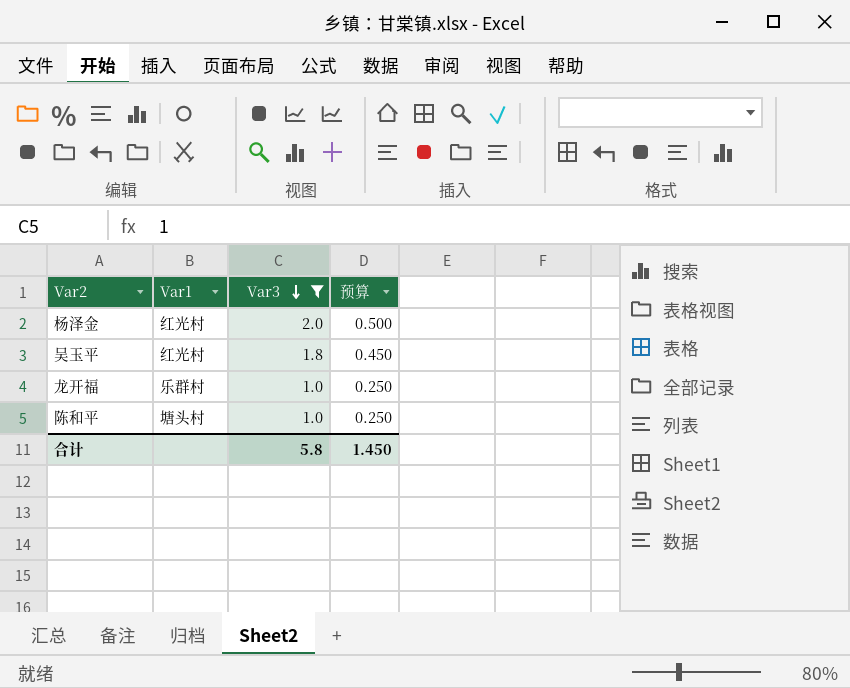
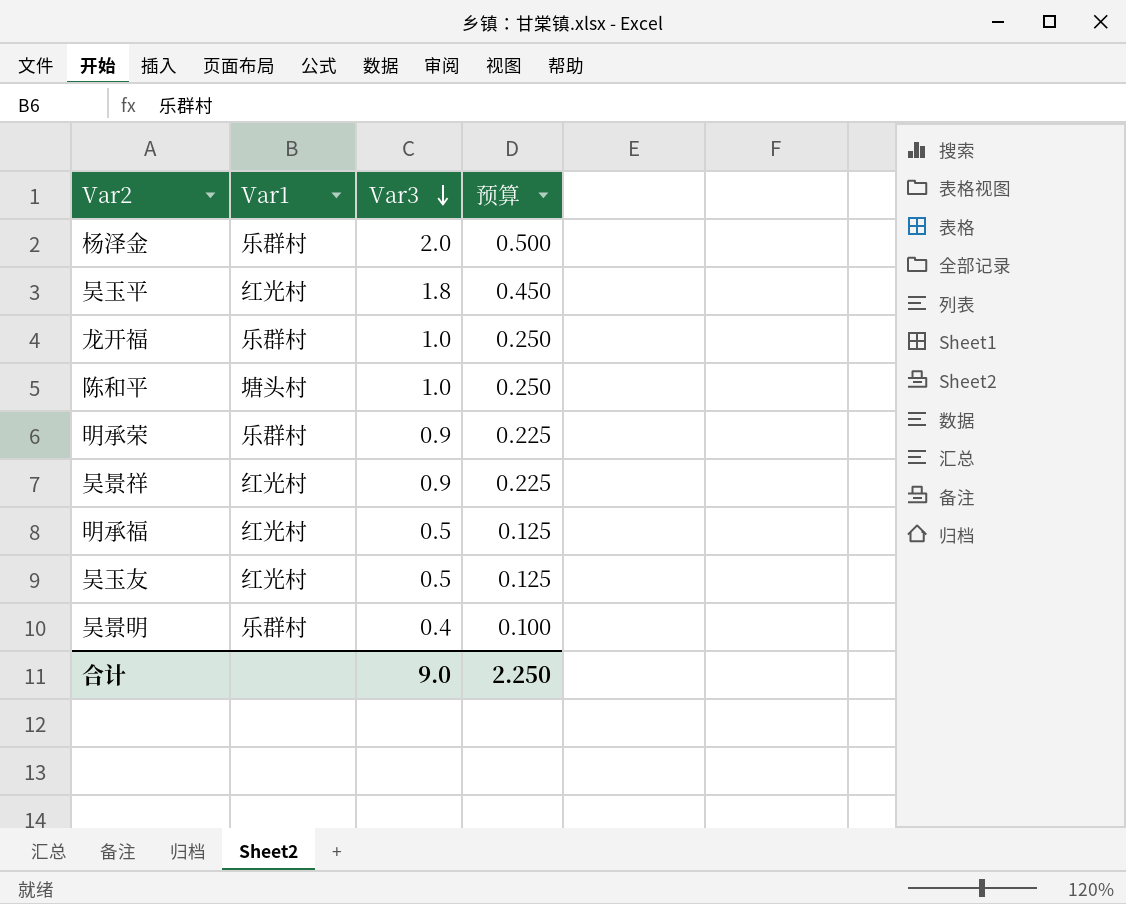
filter: Var3 >= 1.0 -> none
杨泽金 | Var1: 红光村 -> 乐群村
合计 | Var3: 5.8 -> 9.0
合计 | 预算: 1.450 -> 2.250

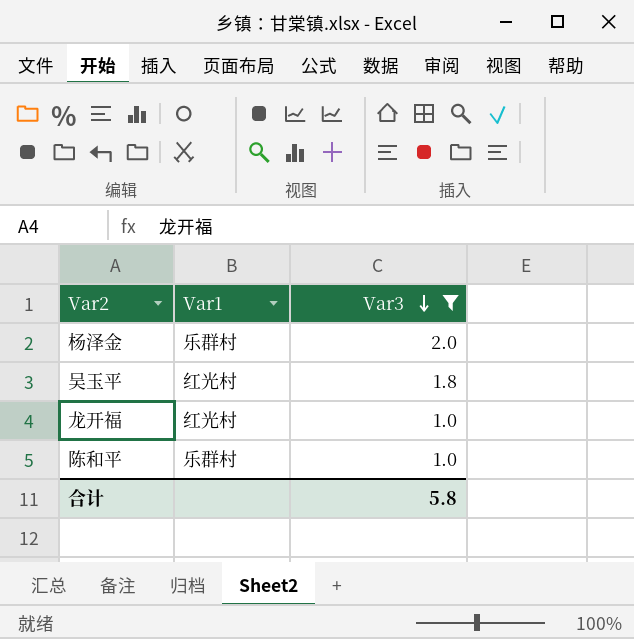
filter: none -> Var3 >= 1.0
column 预算 | formula: [Var3] * 0.25 -> none
龙开福 | Var1: 乐群村 -> 红光村
陈和平 | Var1: 塘头村 -> 乐群村
合计 | Var3: 9.0 -> 5.8

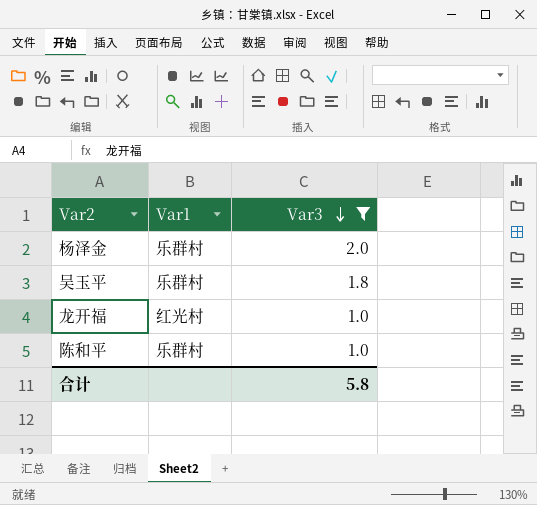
吴玉平 | Var1: 红光村 -> 乐群村

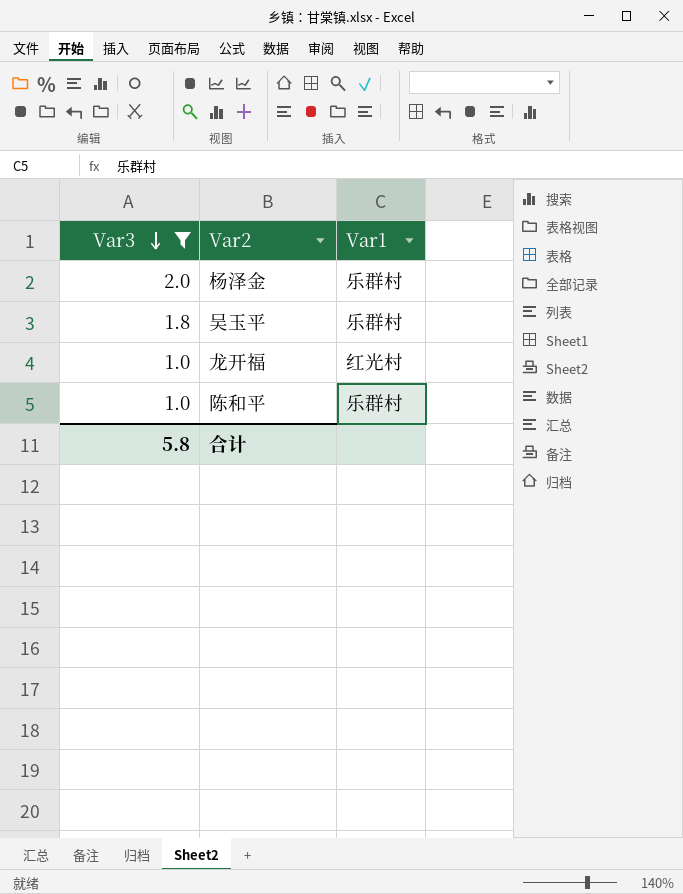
column Var3 | position: 3 -> 1

